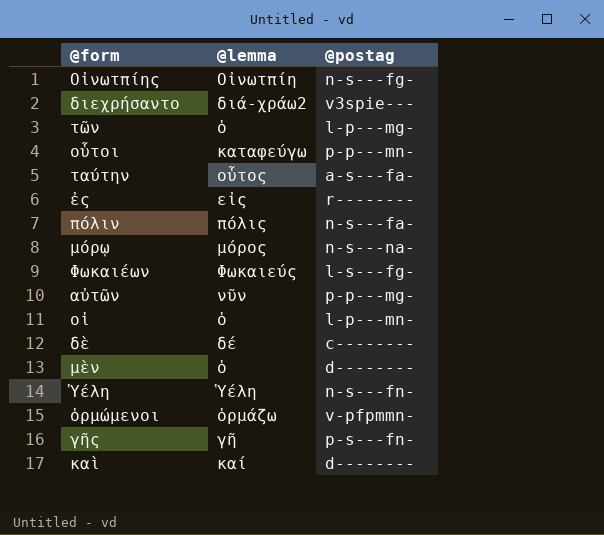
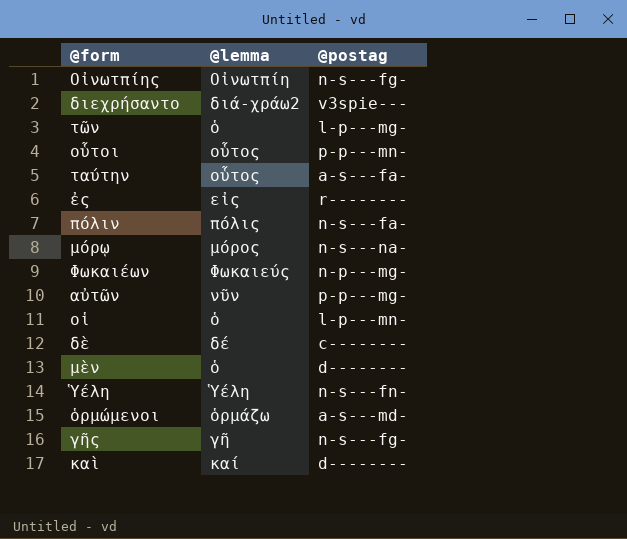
οὗτοι | @lemma: καταφεύγω -> οὗτος
Φωκαιέων | @postag: l-s---fg- -> n-p---mg-
ὁρμώμενοι | @postag: v-pfpmmn- -> a-s---md-
γῆς | @postag: p-s---fn- -> n-s---fg-

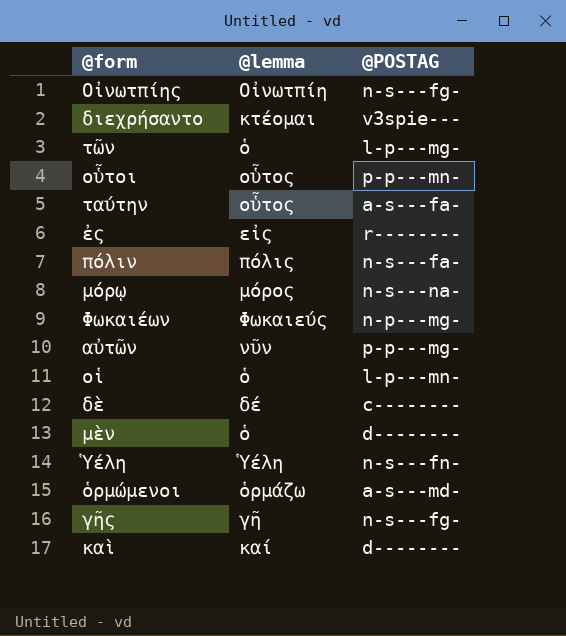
column name: @postag -> @POSTAG
διεχρήσαντο | @lemma: διά-χράω2 -> κτέομαι

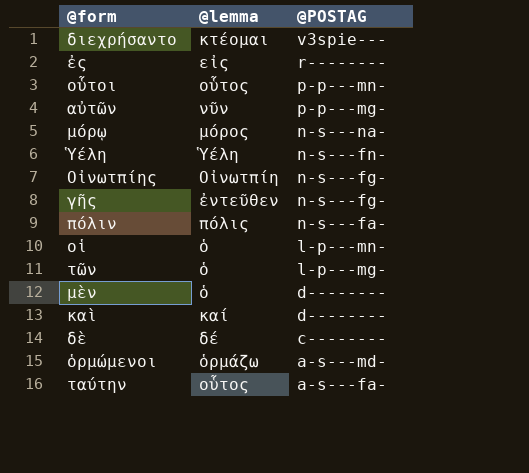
row order: none -> @POSTAG descending
row Φωκαιέων: Φωκαιεύς | n-p---mg- -> none
γῆς | @lemma: γῆ -> ἐντεῦθεν

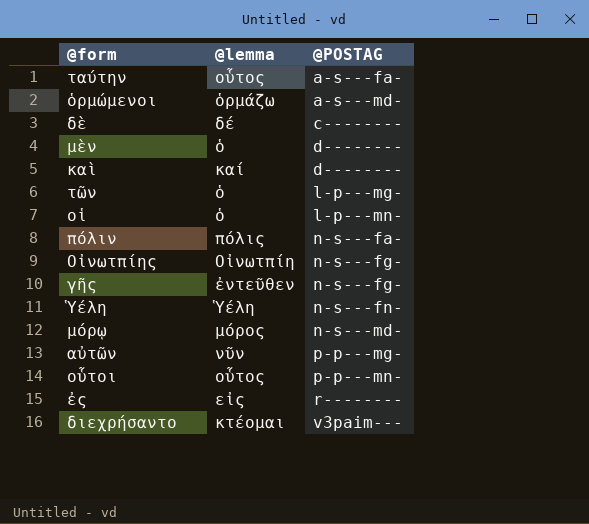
row order: @POSTAG descending -> @POSTAG ascending
μόρῳ | @POSTAG: n-s---na- -> n-s---md-
διεχρήσαντο | @POSTAG: v3spie--- -> v3paim---

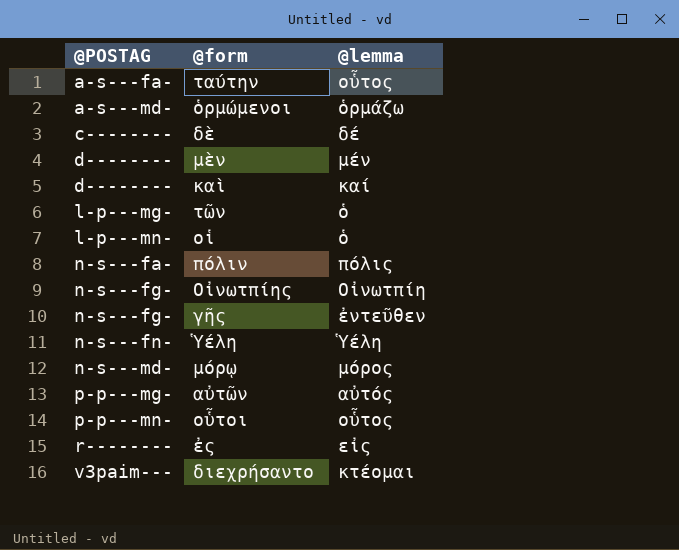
column @POSTAG | position: 3 -> 1
μὲν | @lemma: ὁ -> μέν
αὐτῶν | @lemma: νῦν -> αὐτός

